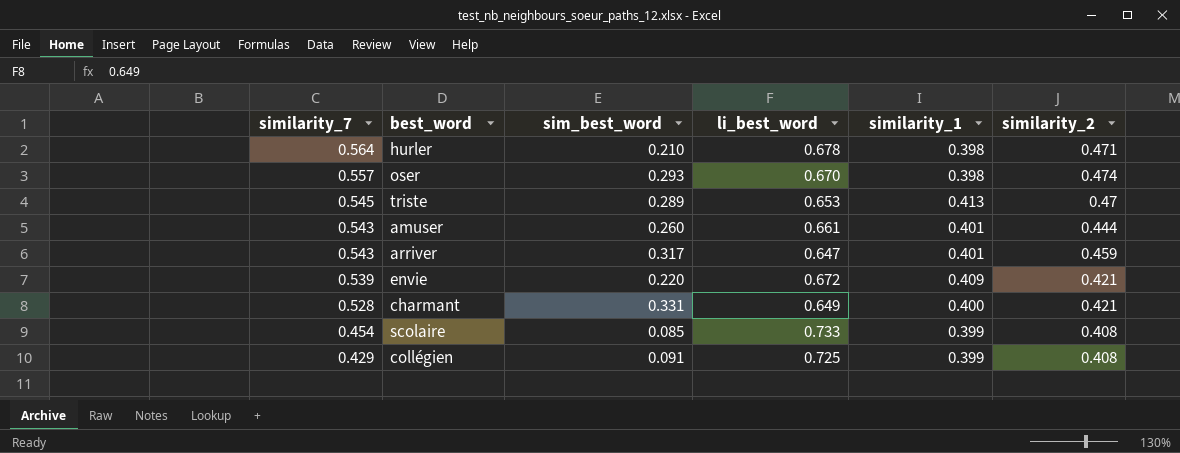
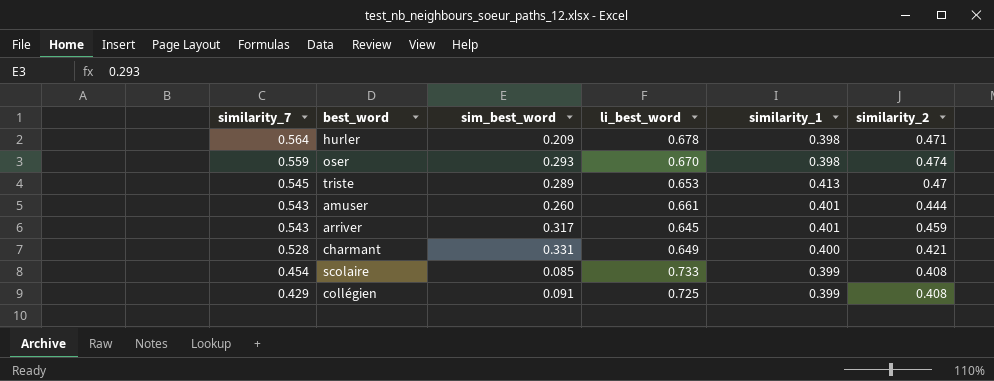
row envie: 0.539 | 0.220 | 0.672 | 0.409 | 0.421 -> none
hurler | sim_best_word: 0.210 -> 0.209
oser | similarity_7: 0.557 -> 0.559
arriver | li_best_word: 0.647 -> 0.645

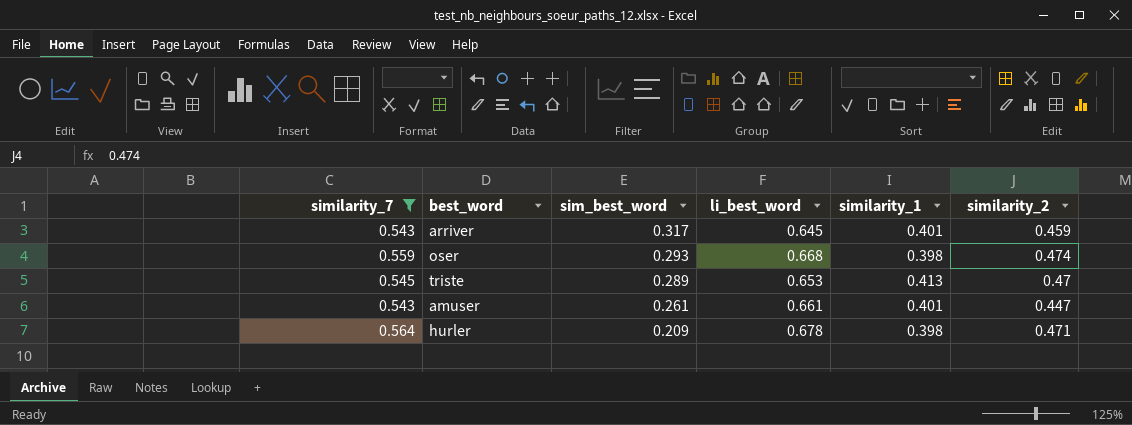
filter: none -> similarity_7 >= 0.543
row order: similarity_7 descending -> sim_best_word descending
oser | li_best_word: 0.670 -> 0.668
amuser | sim_best_word: 0.260 -> 0.261
amuser | similarity_2: 0.444 -> 0.447

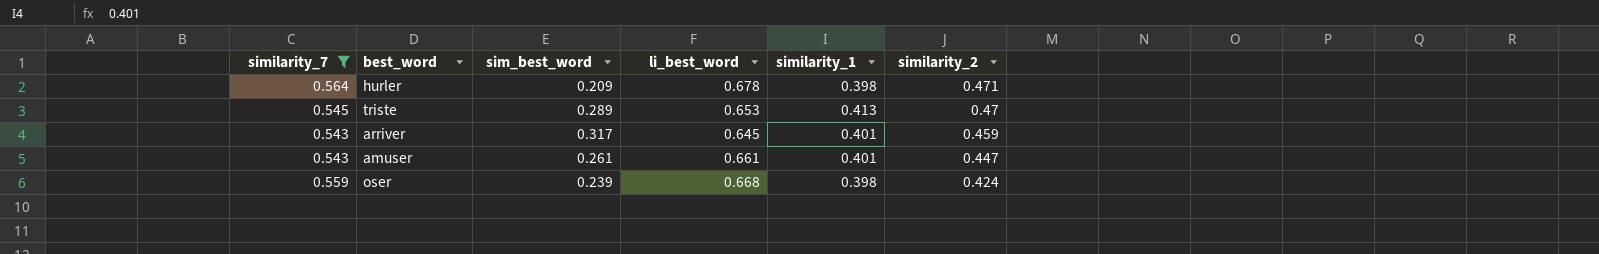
row order: sim_best_word descending -> similarity_2 descending
oser | sim_best_word: 0.293 -> 0.239
oser | similarity_2: 0.474 -> 0.424

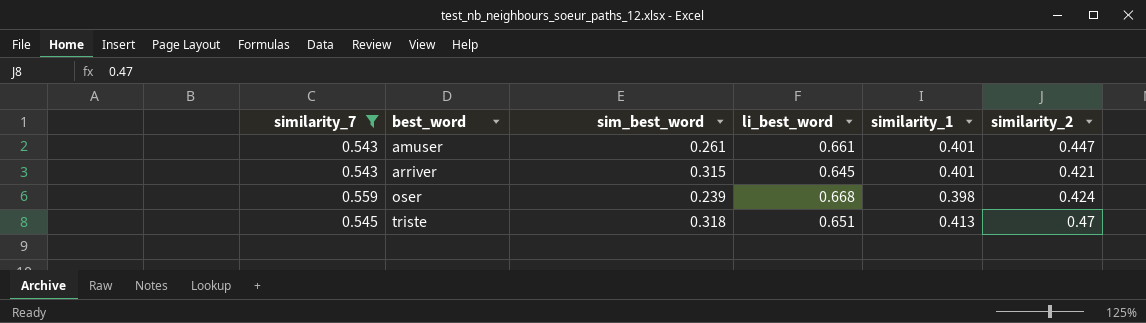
row order: similarity_2 descending -> best_word ascending
row hurler: 0.564 | 0.209 | 0.678 | 0.398 | 0.471 -> none
arriver | sim_best_word: 0.317 -> 0.315
arriver | similarity_2: 0.459 -> 0.421
triste | sim_best_word: 0.289 -> 0.318
triste | li_best_word: 0.653 -> 0.651

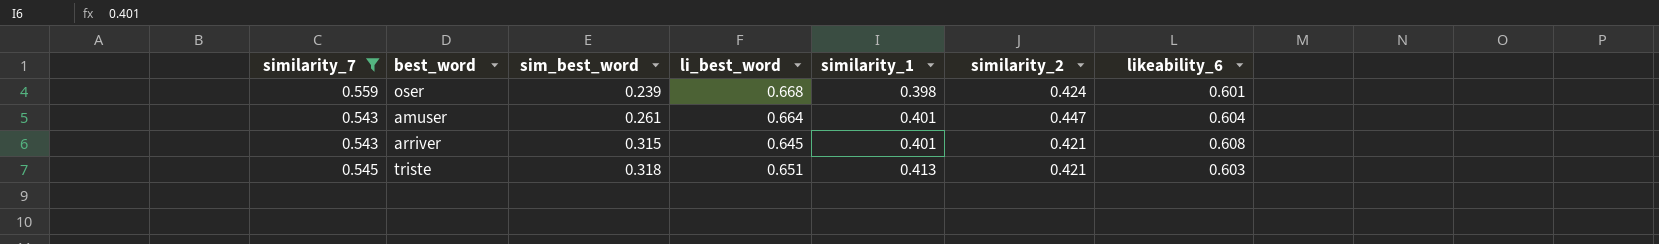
row order: best_word ascending -> sim_best_word ascending
column likeability_6 | position: none -> 7
amuser | li_best_word: 0.661 -> 0.664
triste | similarity_2: 0.47 -> 0.421

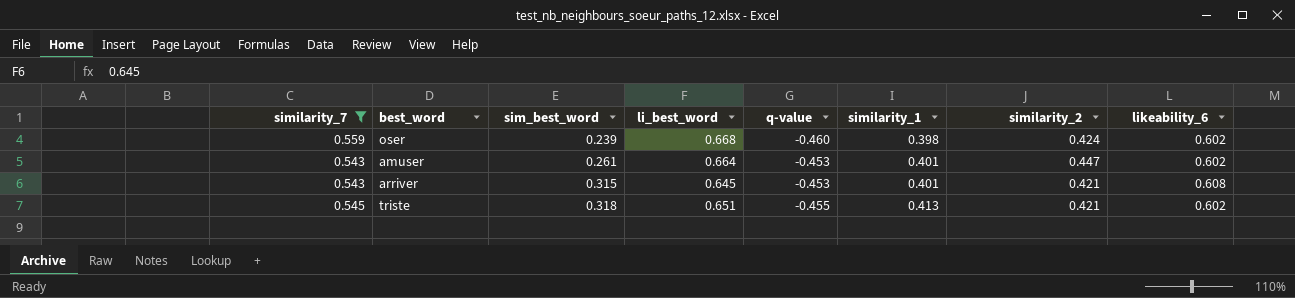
column q-value | position: none -> 5
oser | likeability_6: 0.601 -> 0.602
amuser | likeability_6: 0.604 -> 0.602
triste | likeability_6: 0.603 -> 0.602

